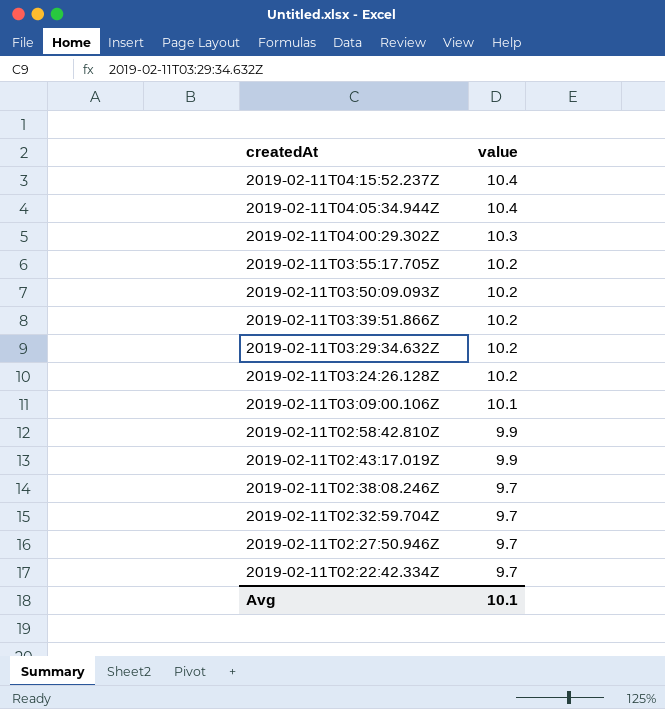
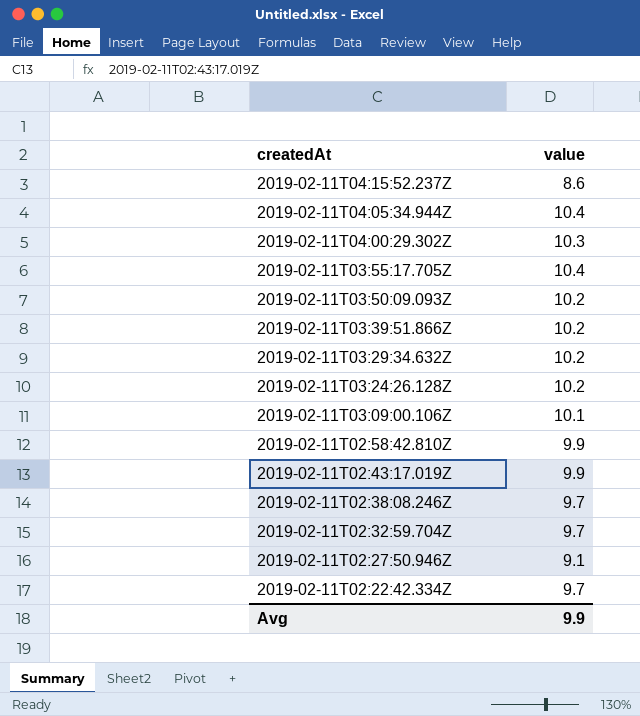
2019-02-11T04:15:52.237Z | value: 10.4 -> 8.6
2019-02-11T03:55:17.705Z | value: 10.2 -> 10.4
2019-02-11T02:27:50.946Z | value: 9.7 -> 9.1
Avg | value: 10.1 -> 9.9

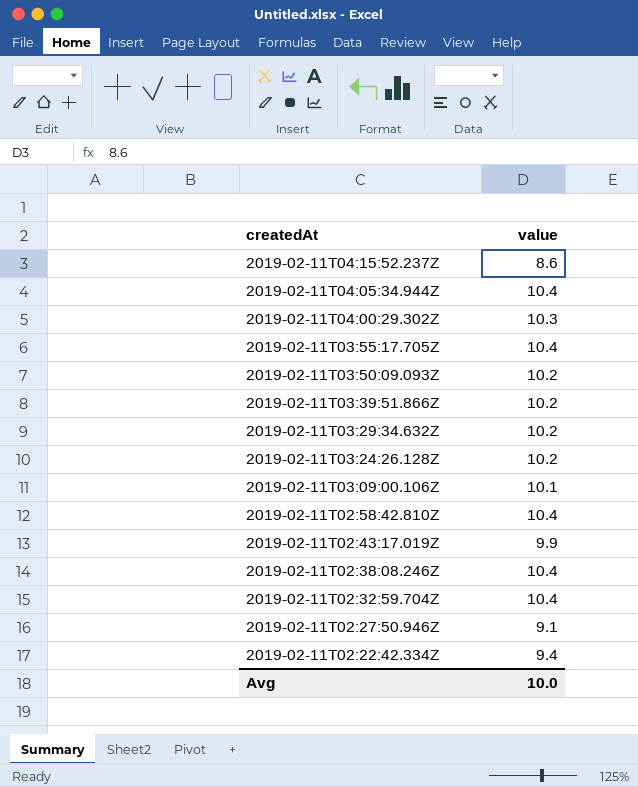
2019-02-11T02:58:42.810Z | value: 9.9 -> 10.4
2019-02-11T02:38:08.246Z | value: 9.7 -> 10.4
2019-02-11T02:32:59.704Z | value: 9.7 -> 10.4
2019-02-11T02:22:42.334Z | value: 9.7 -> 9.4
Avg | value: 9.9 -> 10.0

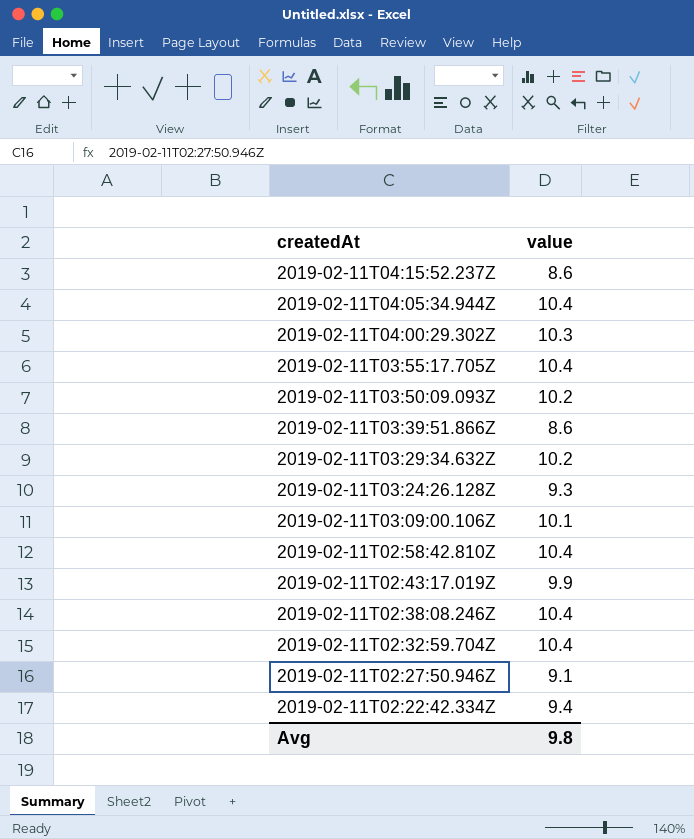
2019-02-11T03:39:51.866Z | value: 10.2 -> 8.6
2019-02-11T03:24:26.128Z | value: 10.2 -> 9.3
Avg | value: 10.0 -> 9.8

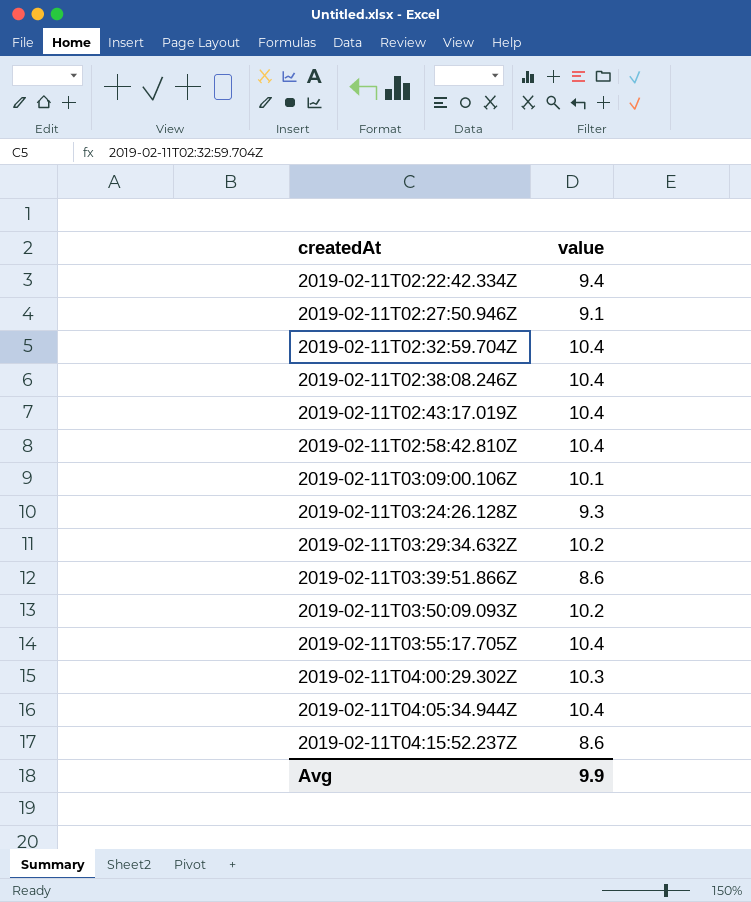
row order: createdAt descending -> createdAt ascending
2019-02-11T02:43:17.019Z | value: 9.9 -> 10.4
Avg | value: 9.8 -> 9.9

